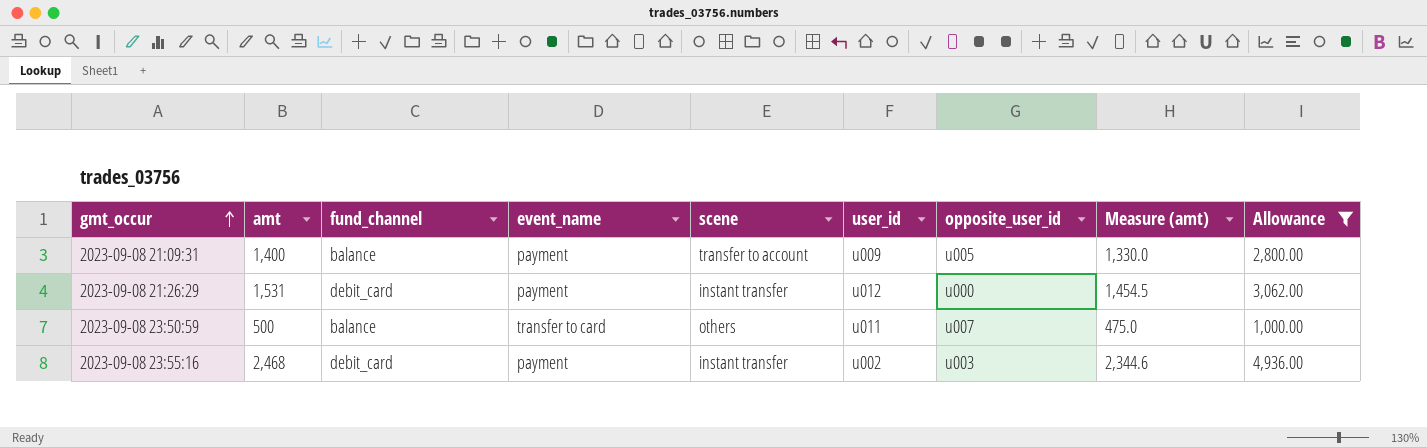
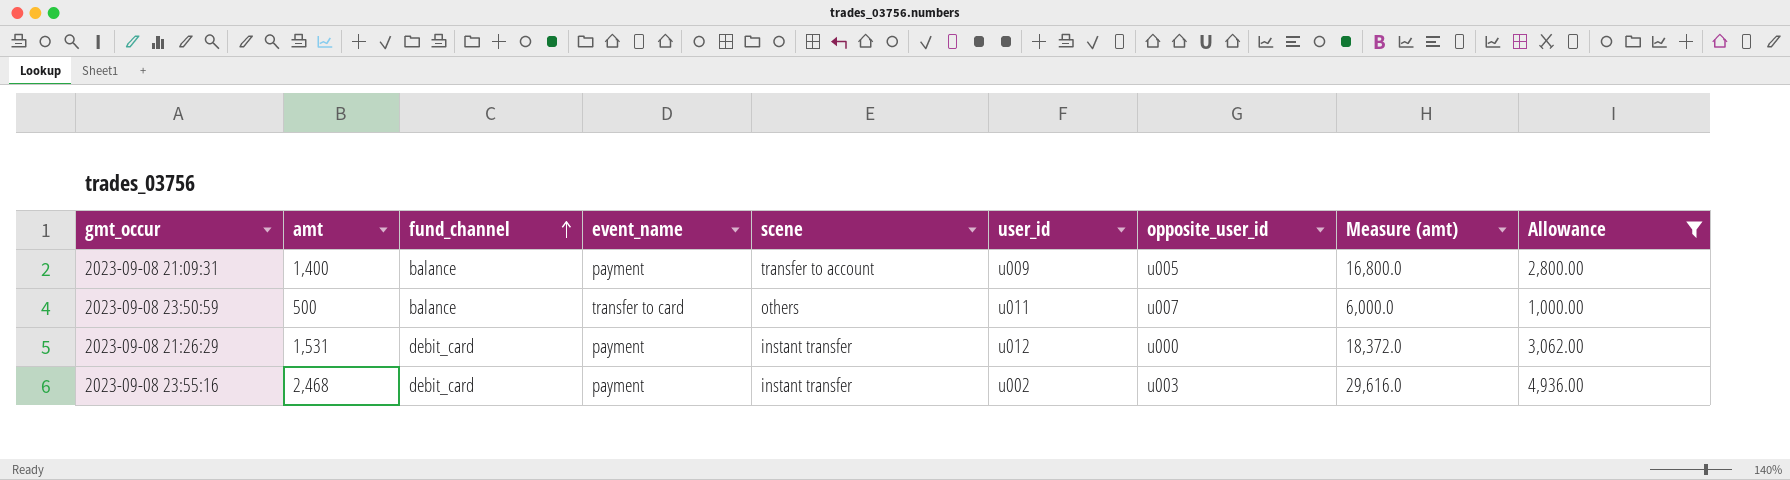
row order: gmt_occur ascending -> fund_channel ascending
column Measure (amt) | formula: [amt] * 0.95 -> [amt] * 12

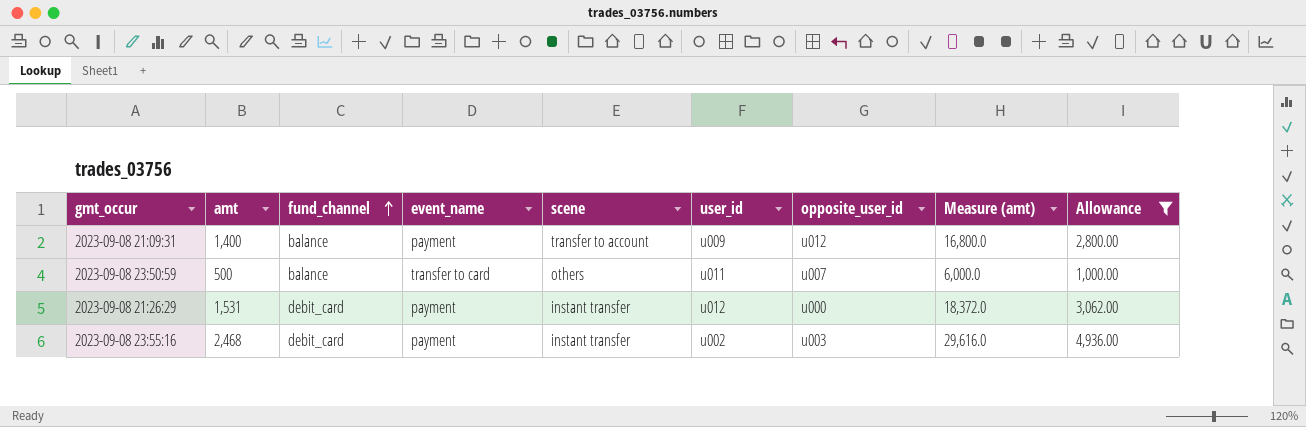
2023-09-08 21:09:31 | opposite_user_id: u005 -> u012

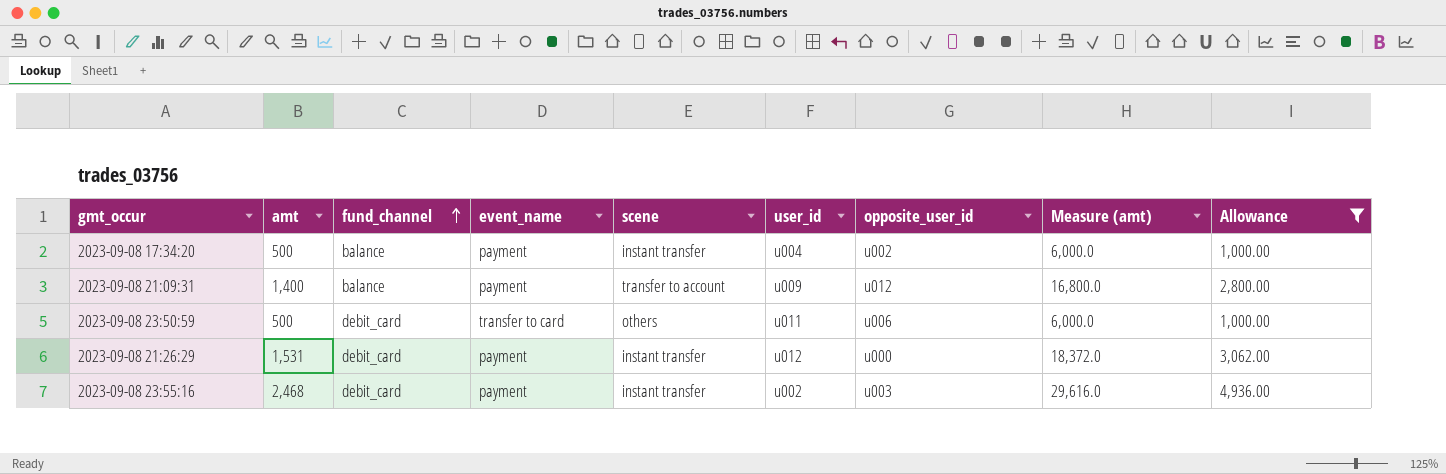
row 2023-09-08 17:34:20: none -> 500 | balance | payment | instant transfer | u004 | u002 | 6,000.0 | 1,000.00
2023-09-08 23:50:59 | fund_channel: balance -> debit_card
2023-09-08 23:50:59 | opposite_user_id: u007 -> u006

